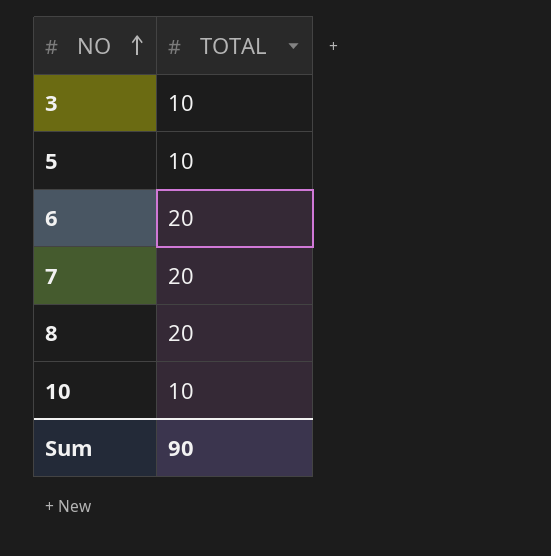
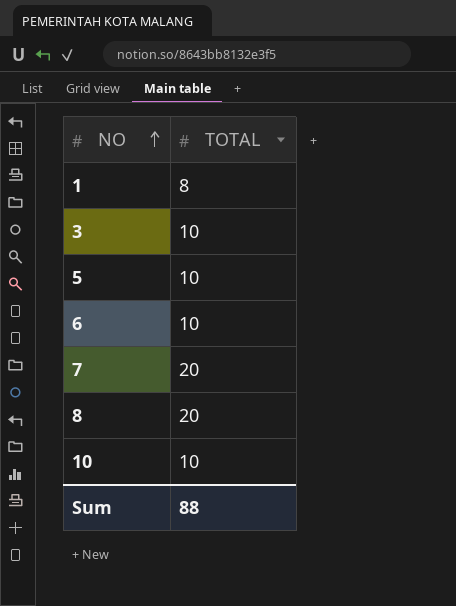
row 1: none -> 8
6 | TOTAL: 20 -> 10
Sum | TOTAL: 90 -> 88

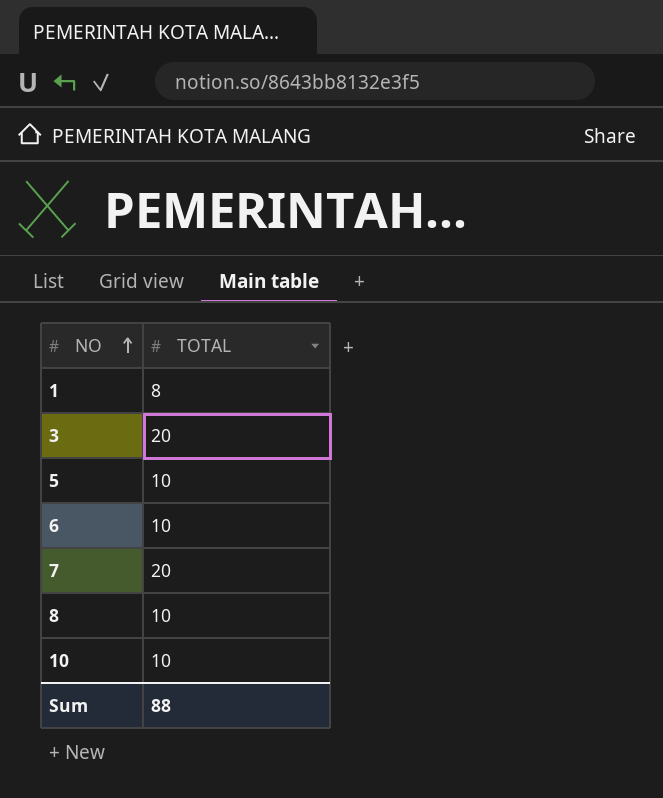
3 | TOTAL: 10 -> 20
8 | TOTAL: 20 -> 10

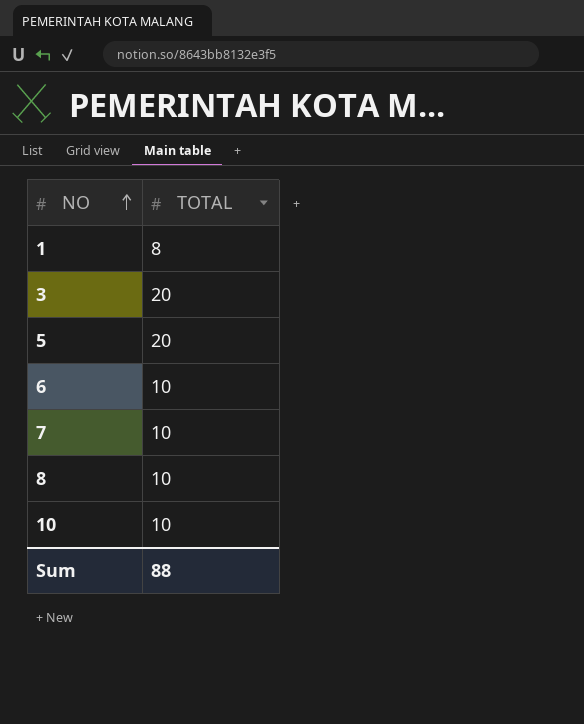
5 | TOTAL: 10 -> 20
7 | TOTAL: 20 -> 10

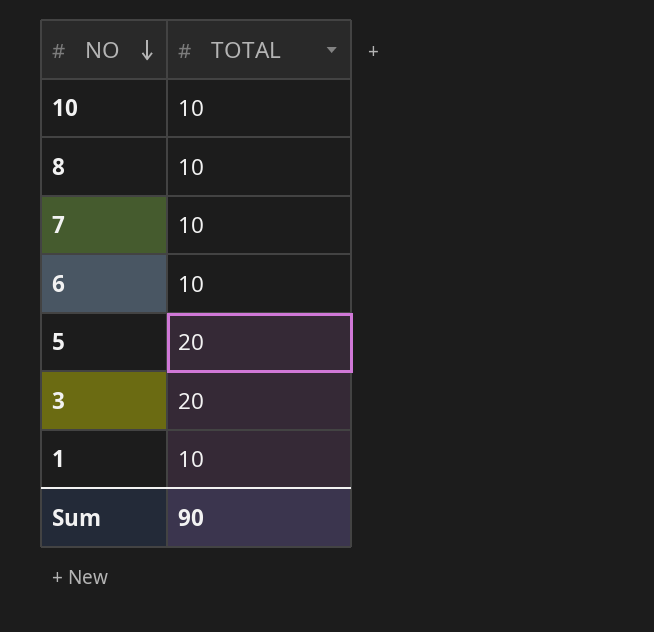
row order: NO ascending -> NO descending
1 | TOTAL: 8 -> 10
Sum | TOTAL: 88 -> 90

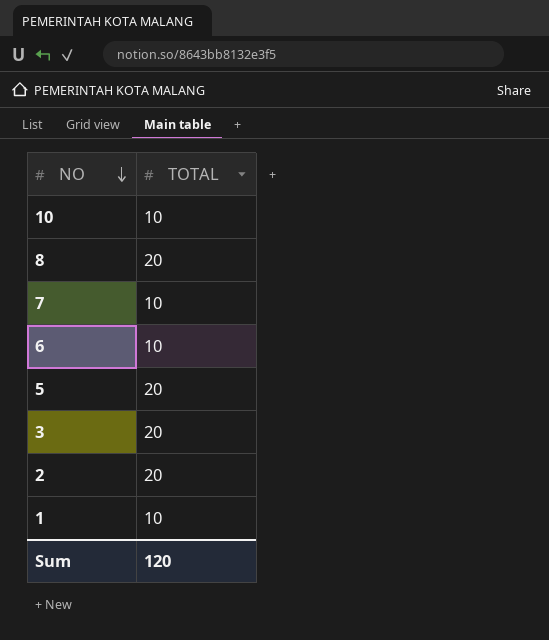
8 | TOTAL: 10 -> 20
row 2: none -> 20
Sum | TOTAL: 90 -> 120

